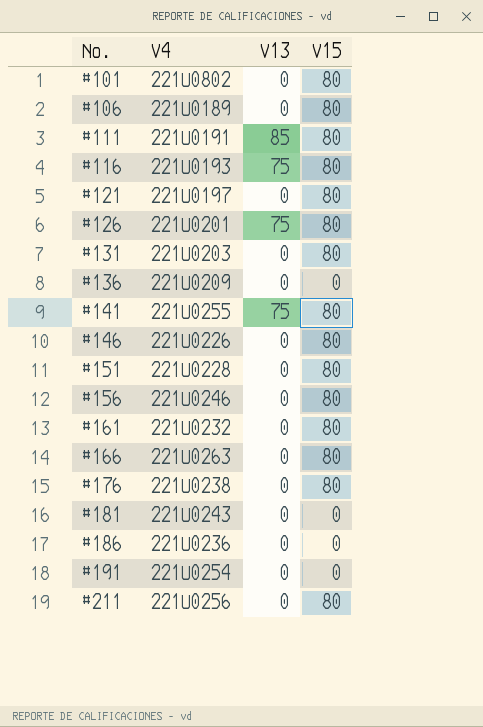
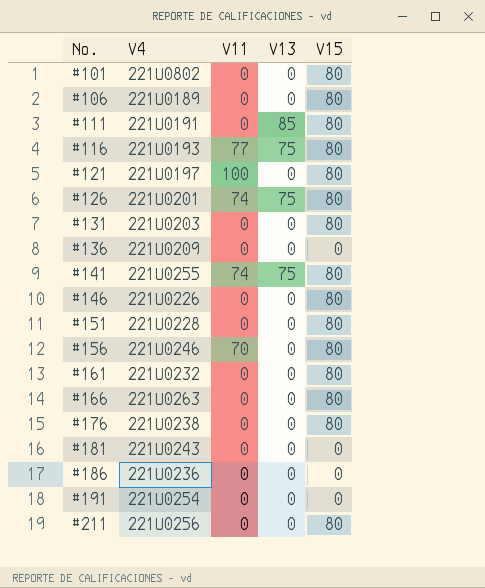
column V11 | position: none -> 3

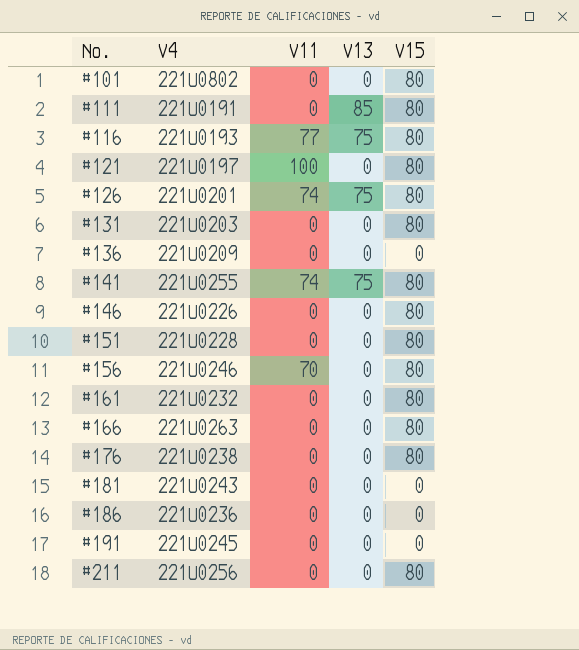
row #106: 221U0189 | 0 | 0 | 80 -> none
#191 | V4: 221U0254 -> 221U0245

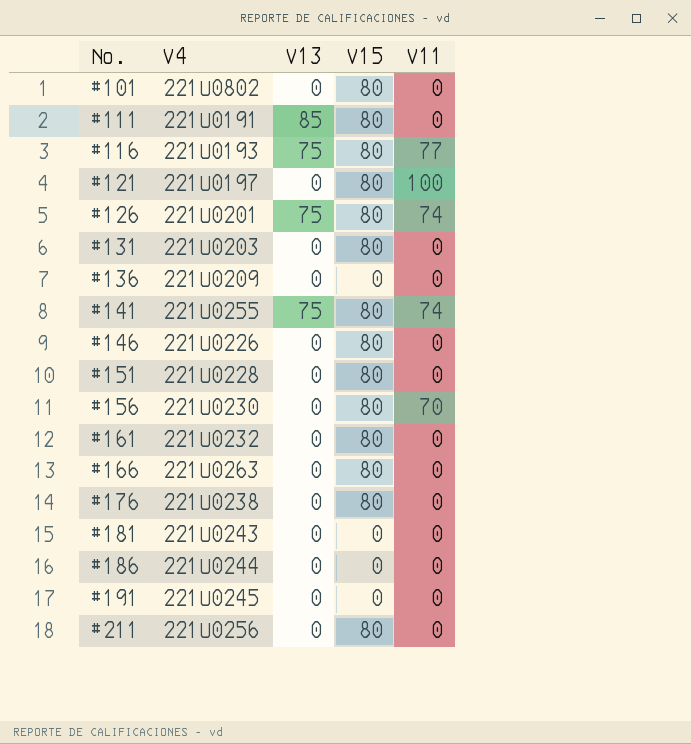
column V11 | position: 3 -> 5
#156 | V4: 221U0246 -> 221U0230
#186 | V4: 221U0236 -> 221U0244

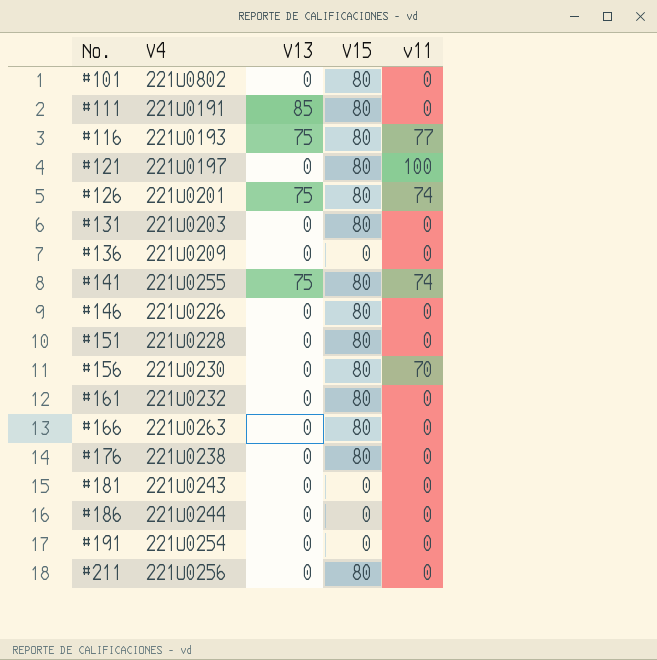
column name: V11 -> v11
#191 | V4: 221U0245 -> 221U0254

